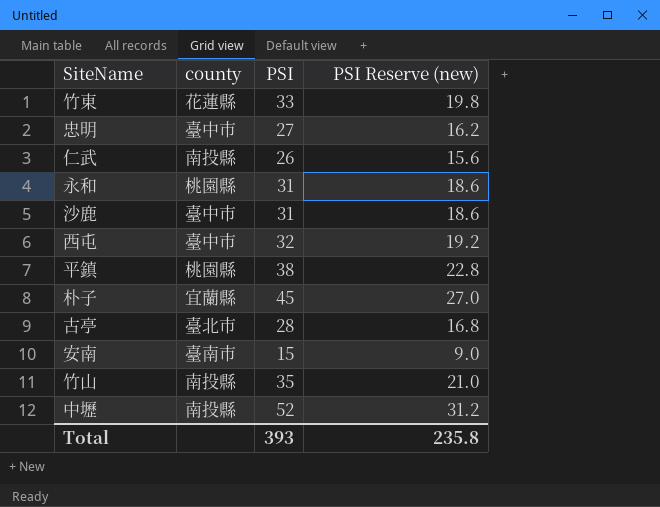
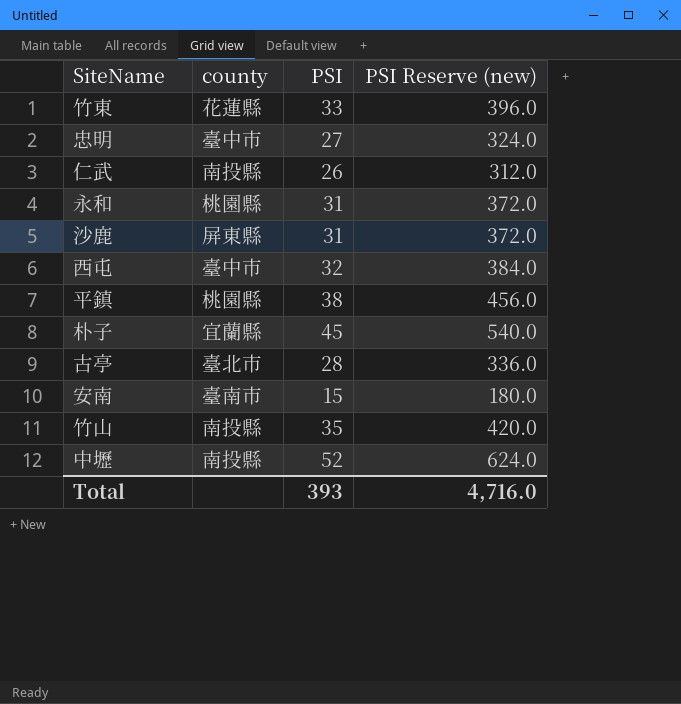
column PSI Reserve (new) | formula: [PSI] * 0.6 -> [PSI] * 12
沙鹿 | county: 臺中市 -> 屏東縣
Total | PSI Reserve (new): 235.8 -> 4,716.0

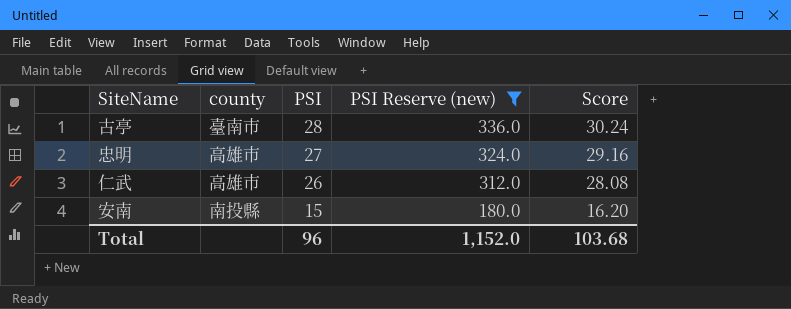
filter: none -> PSI Reserve (new) <= 336.0
row order: none -> PSI descending
column Score | formula: none -> [PSI] * 1.08
古亭 | county: 臺北市 -> 臺南市
忠明 | county: 臺中市 -> 高雄市
仁武 | county: 南投縣 -> 高雄市
安南 | county: 臺南市 -> 南投縣
Total | PSI: 393 -> 96
Total | PSI Reserve (new): 4,716.0 -> 1,152.0

